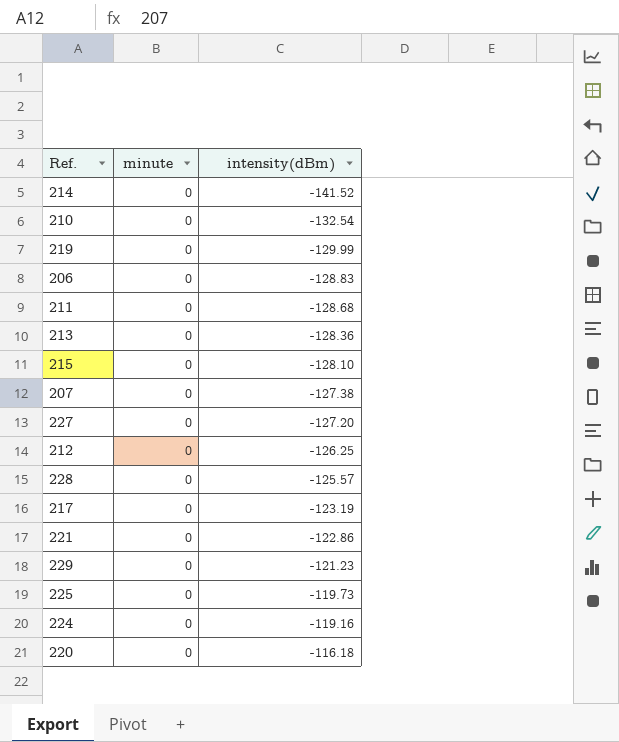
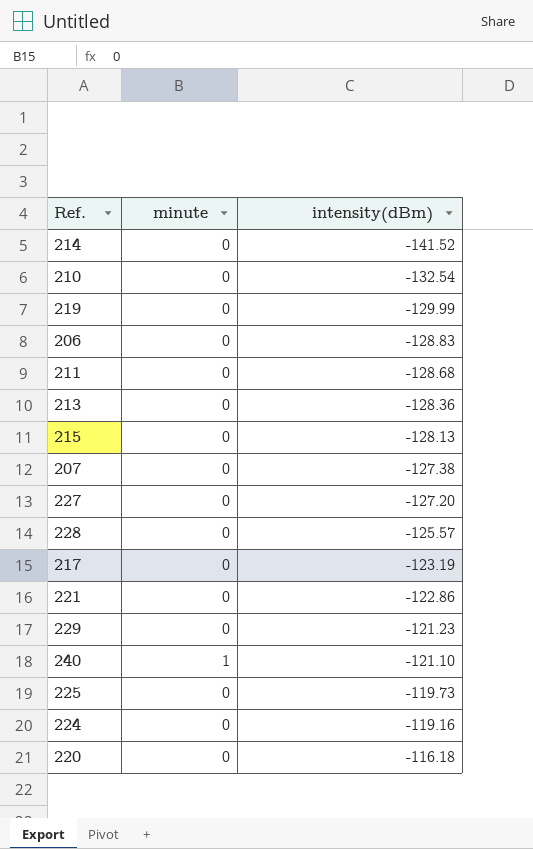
row 212: 0 | -126.25 -> none
215 | intensity(dBm): -128.10 -> -128.13
row 240: none -> 1 | -121.10

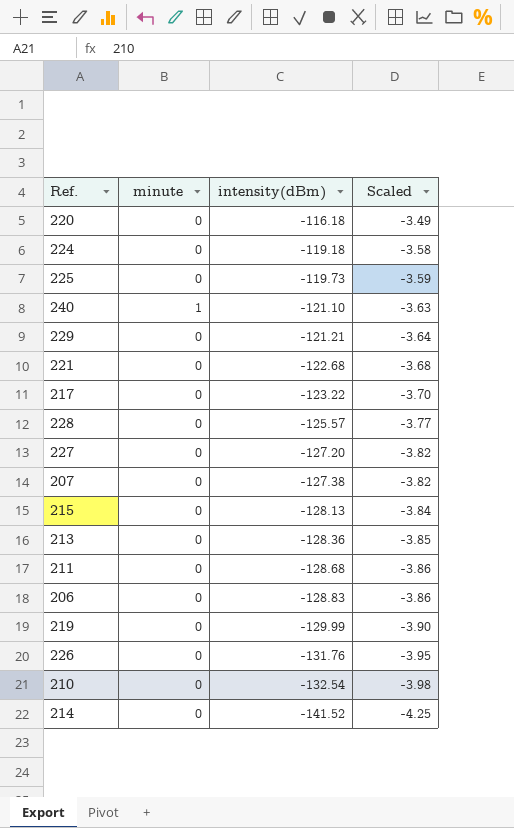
row order: intensity(dBm) ascending -> intensity(dBm) descending
column Scaled | formula: none -> [intensity(dBm)] * 0.03
224 | intensity(dBm): -119.16 -> -119.18
229 | intensity(dBm): -121.23 -> -121.21
221 | intensity(dBm): -122.86 -> -122.68
217 | intensity(dBm): -123.19 -> -123.22
row 226: none -> 0 | -131.76 | -3.95

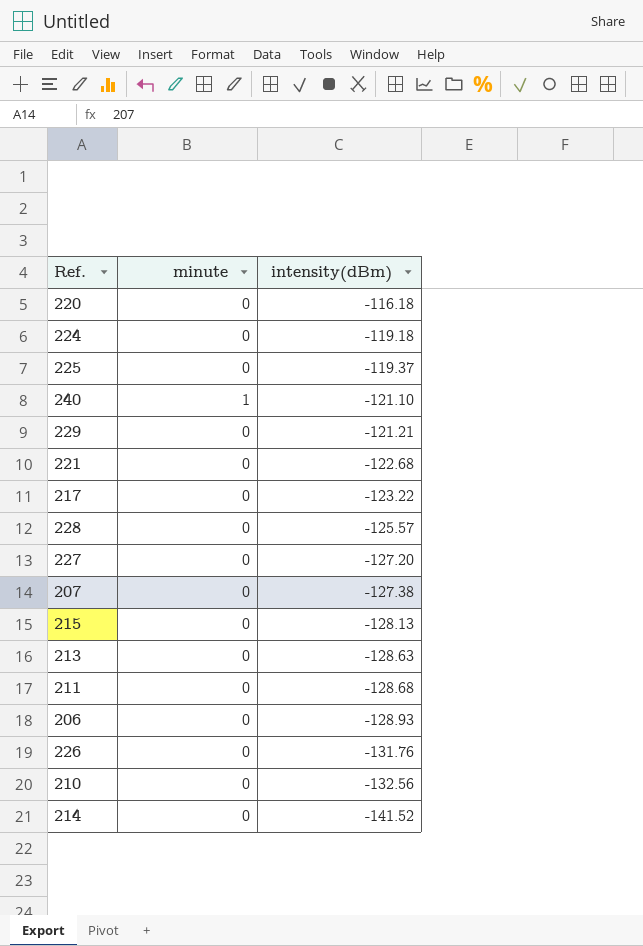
column Scaled | formula: [intensity(dBm)] * 0.03 -> none
row 219: 0 | -129.99 | -3.90 -> none
225 | intensity(dBm): -119.73 -> -119.37
213 | intensity(dBm): -128.36 -> -128.63
206 | intensity(dBm): -128.83 -> -128.93
210 | intensity(dBm): -132.54 -> -132.56

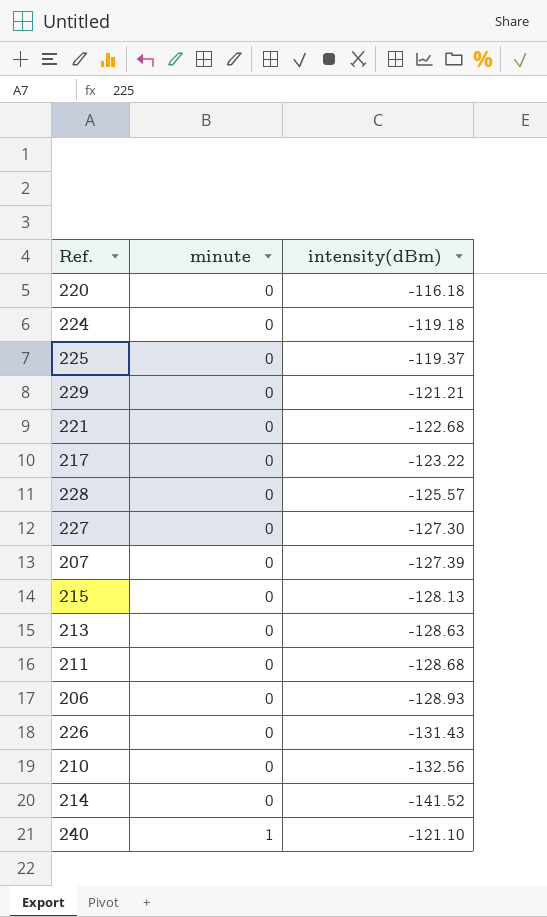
row order: intensity(dBm) descending -> minute ascending
227 | intensity(dBm): -127.20 -> -127.30
207 | intensity(dBm): -127.38 -> -127.39
226 | intensity(dBm): -131.76 -> -131.43

